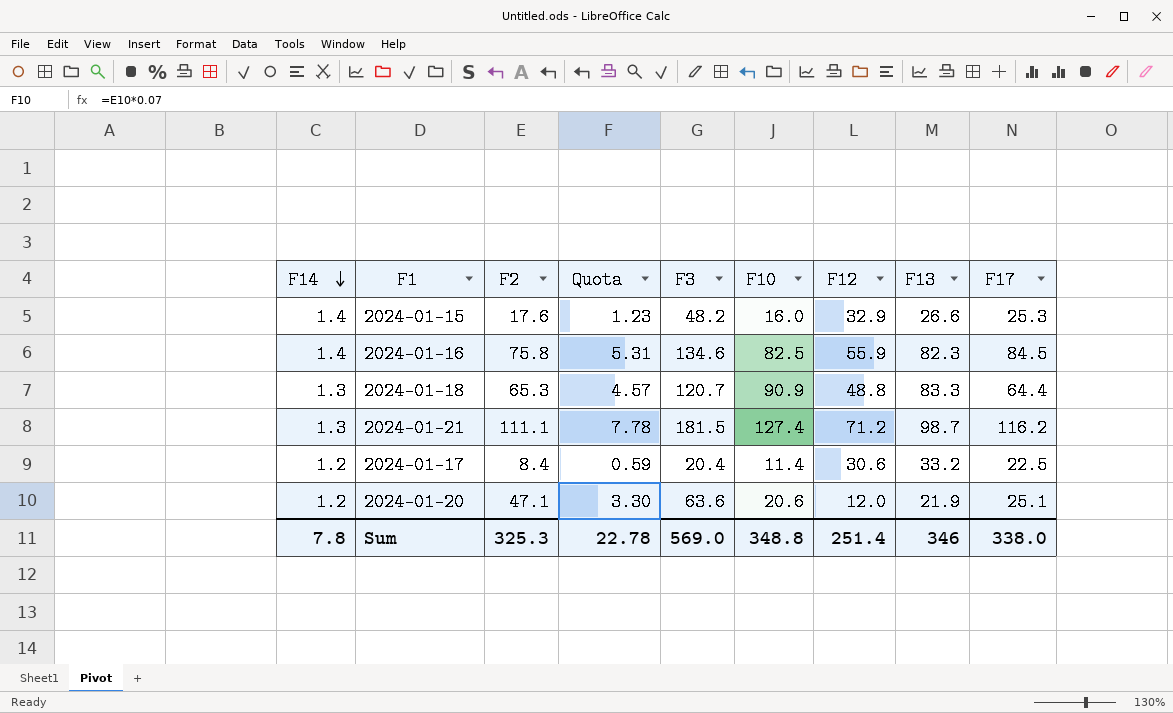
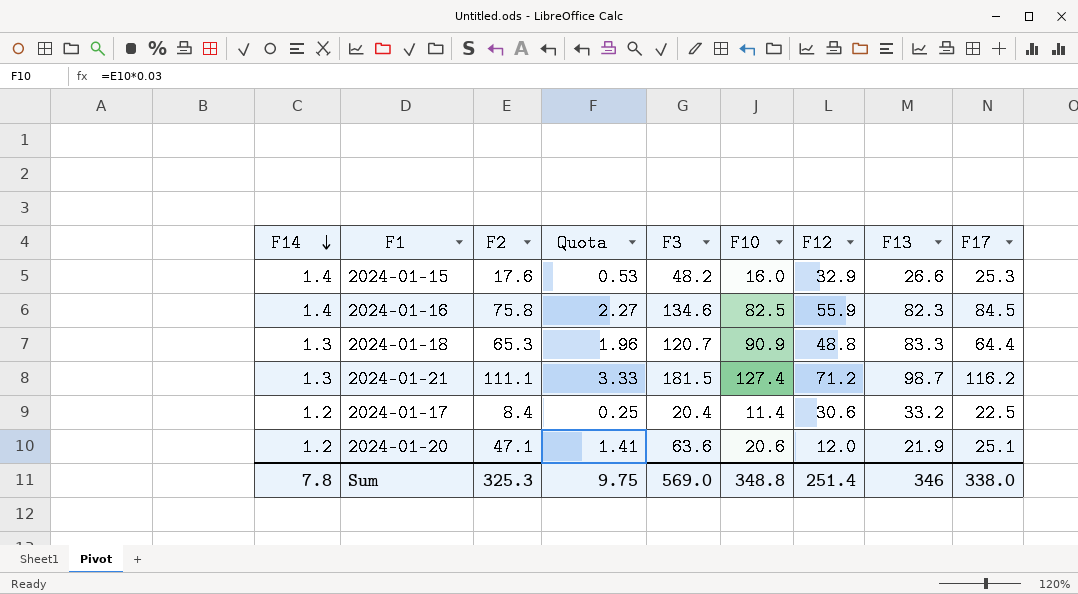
column Quota | formula: [F2] * 0.07 -> [F2] * 0.03
Sum | Quota: 22.78 -> 9.75

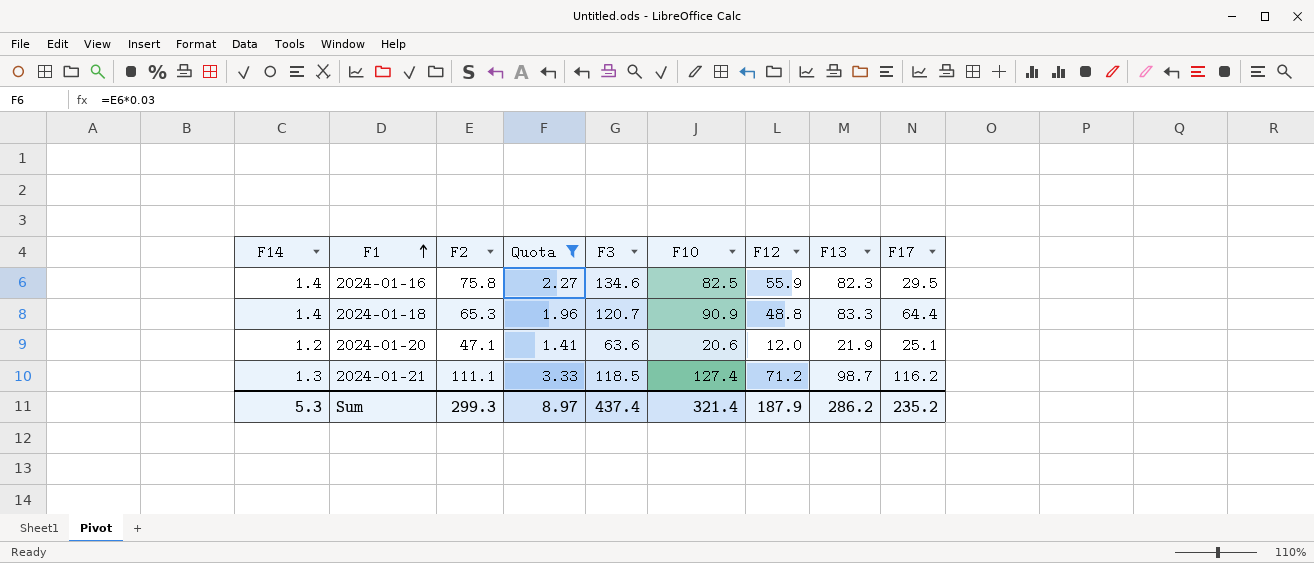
filter: none -> Quota >= 1.41
row order: F14 descending -> F1 ascending
2024-01-16 | F17: 84.5 -> 29.5
2024-01-18 | F14: 1.3 -> 1.4
2024-01-21 | F3: 181.5 -> 118.5
Sum | F14: 7.8 -> 5.3
Sum | F2: 325.3 -> 299.3
Sum | Quota: 9.75 -> 8.97
Sum | F3: 569.0 -> 437.4
Sum | F10: 348.8 -> 321.4
Sum | F12: 251.4 -> 187.9
Sum | F13: 346 -> 286.2
Sum | F17: 338.0 -> 235.2

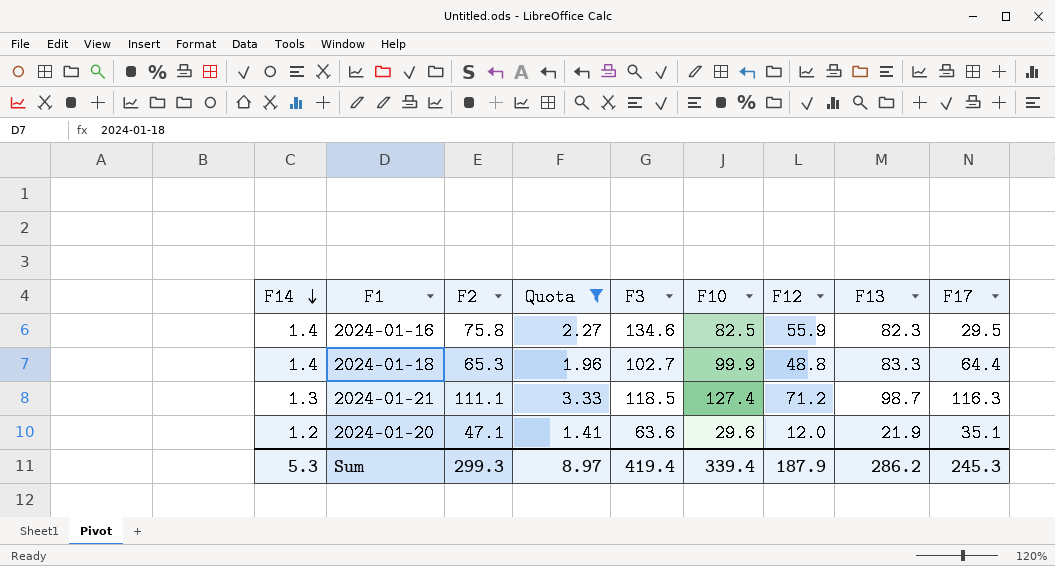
row order: F1 ascending -> F14 descending
2024-01-18 | F3: 120.7 -> 102.7
2024-01-18 | F10: 90.9 -> 99.9
2024-01-21 | F17: 116.2 -> 116.3
2024-01-20 | F10: 20.6 -> 29.6
2024-01-20 | F17: 25.1 -> 35.1
Sum | F3: 437.4 -> 419.4
Sum | F10: 321.4 -> 339.4
Sum | F17: 235.2 -> 245.3

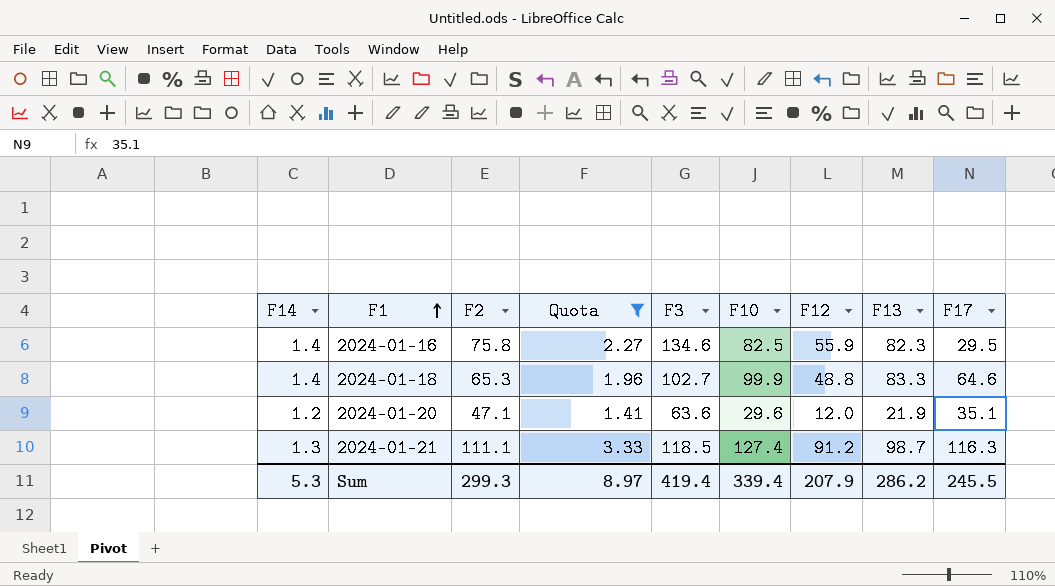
row order: F14 descending -> F1 ascending
2024-01-18 | F17: 64.4 -> 64.6
2024-01-21 | F12: 71.2 -> 91.2
Sum | F12: 187.9 -> 207.9
Sum | F17: 245.3 -> 245.5

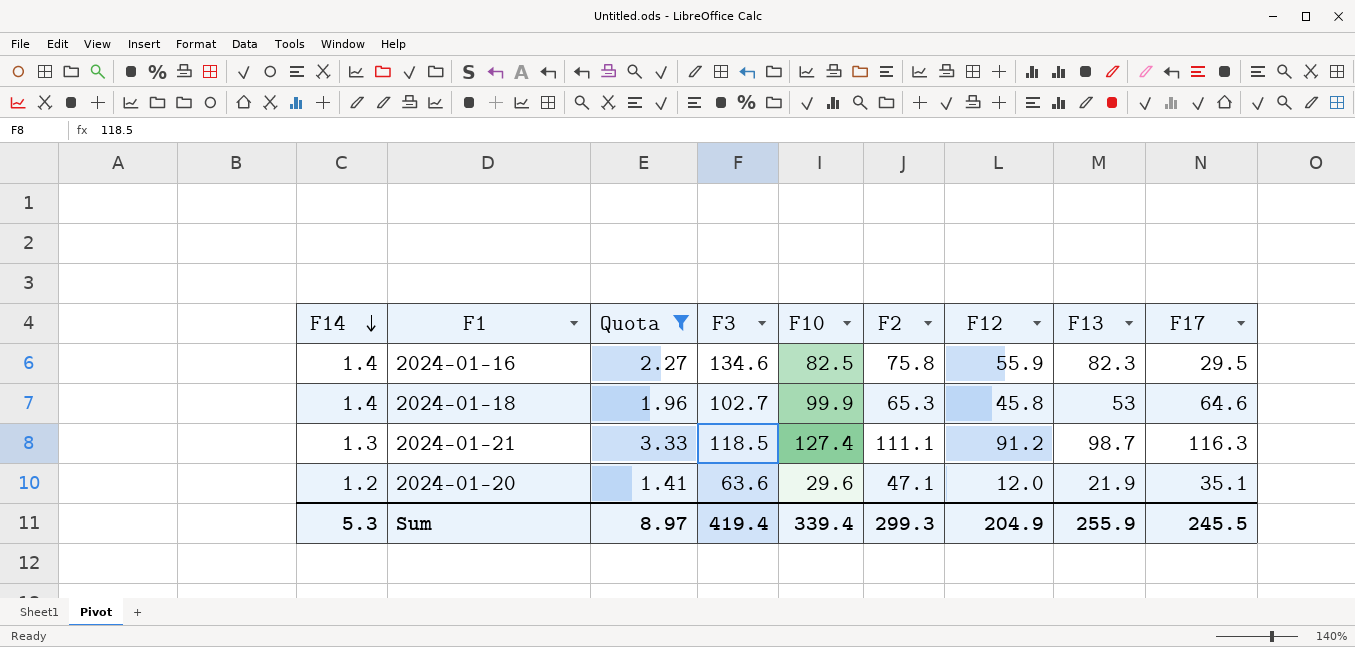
row order: F1 ascending -> F14 descending
column F2 | position: 3 -> 6
2024-01-18 | F12: 48.8 -> 45.8
2024-01-18 | F13: 83.3 -> 53
Sum | F12: 207.9 -> 204.9
Sum | F13: 286.2 -> 255.9

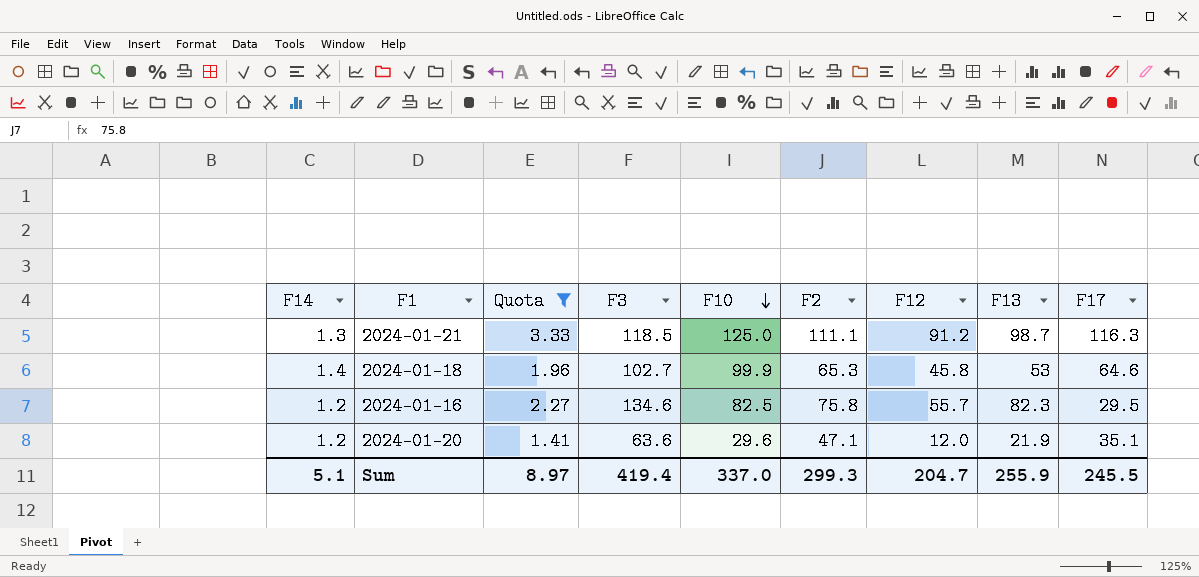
row order: F14 descending -> F10 descending
2024-01-21 | F10: 127.4 -> 125.0
2024-01-16 | F14: 1.4 -> 1.2
2024-01-16 | F12: 55.9 -> 55.7
Sum | F14: 5.3 -> 5.1
Sum | F10: 339.4 -> 337.0
Sum | F12: 204.9 -> 204.7

